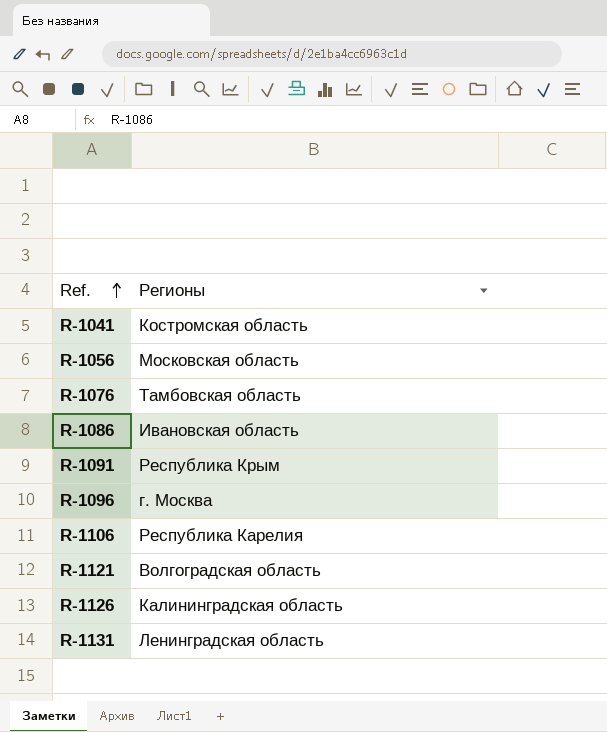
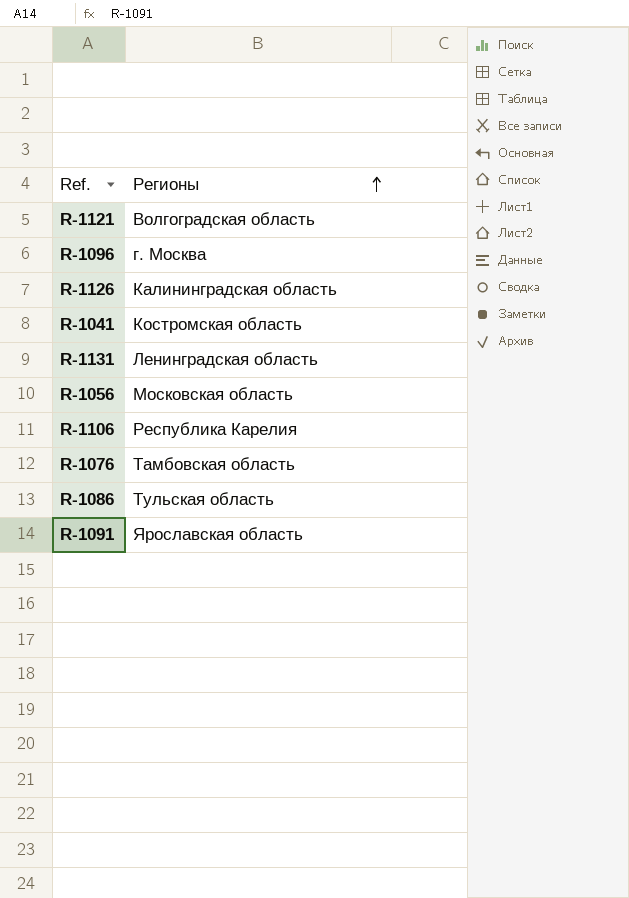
row order: Ref. ascending -> Регионы ascending
R-1086 | Регионы: Ивановская область -> Тульская область
R-1091 | Регионы: Республика Крым -> Ярославская область

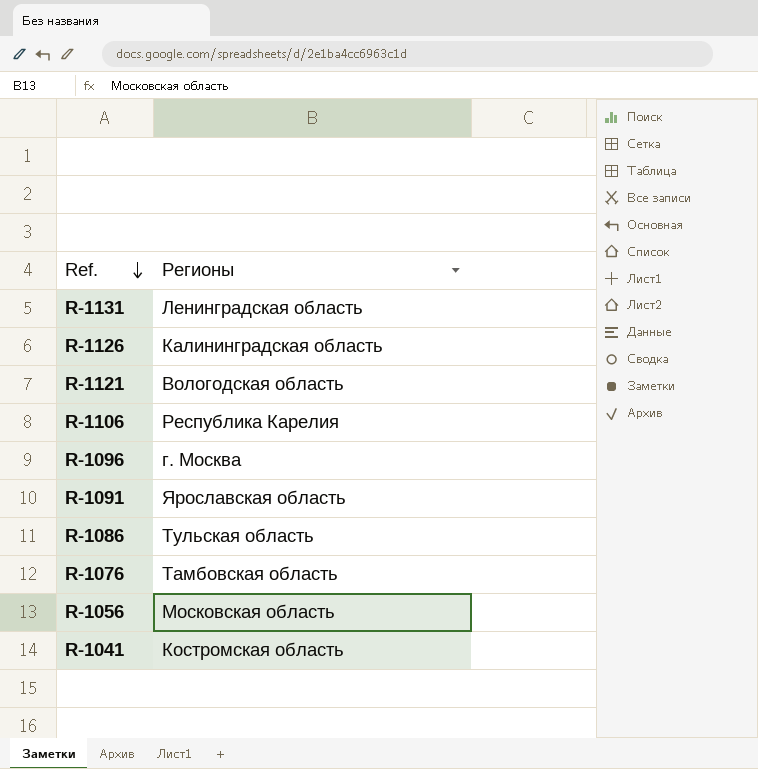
row order: Регионы ascending -> Ref. descending
R-1121 | Регионы: Волгоградская область -> Вологодская область

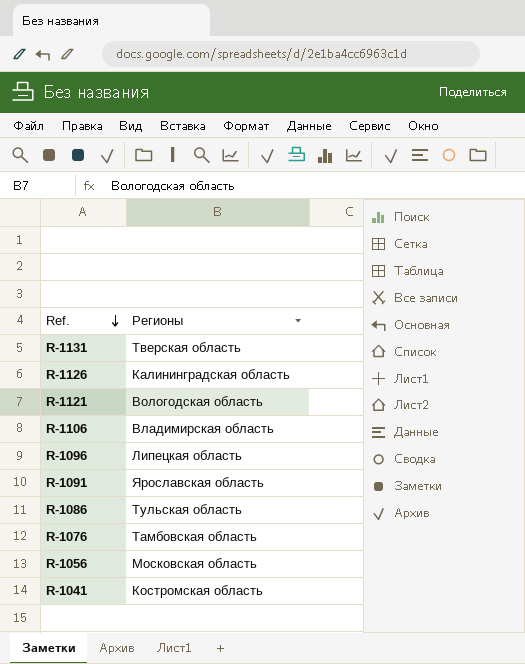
R-1131 | Регионы: Ленинградская область -> Тверская область
R-1106 | Регионы: Республика Карелия -> Владимирская область
R-1096 | Регионы: г. Москва -> Липецкая область

